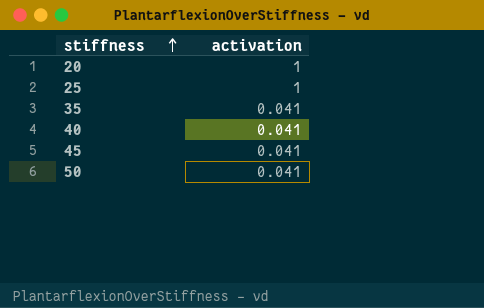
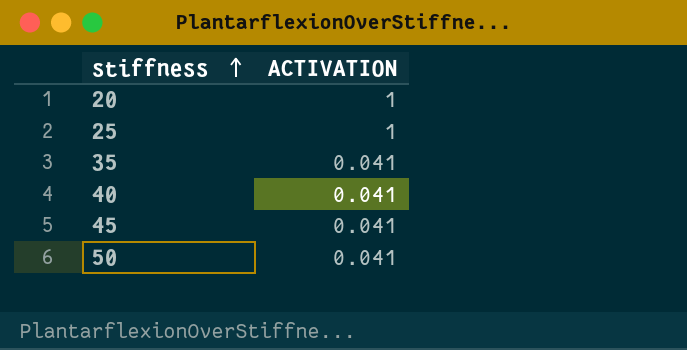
column name: activation -> ACTIVATION

